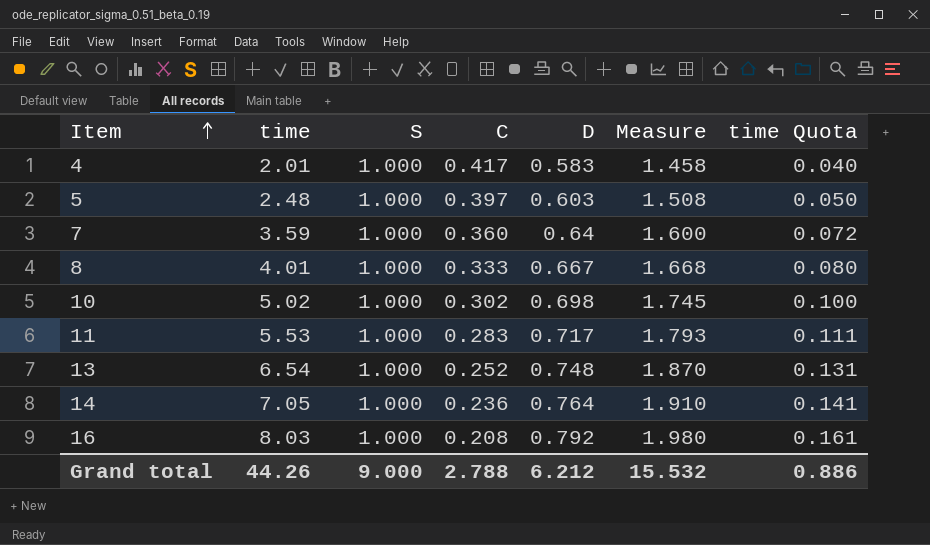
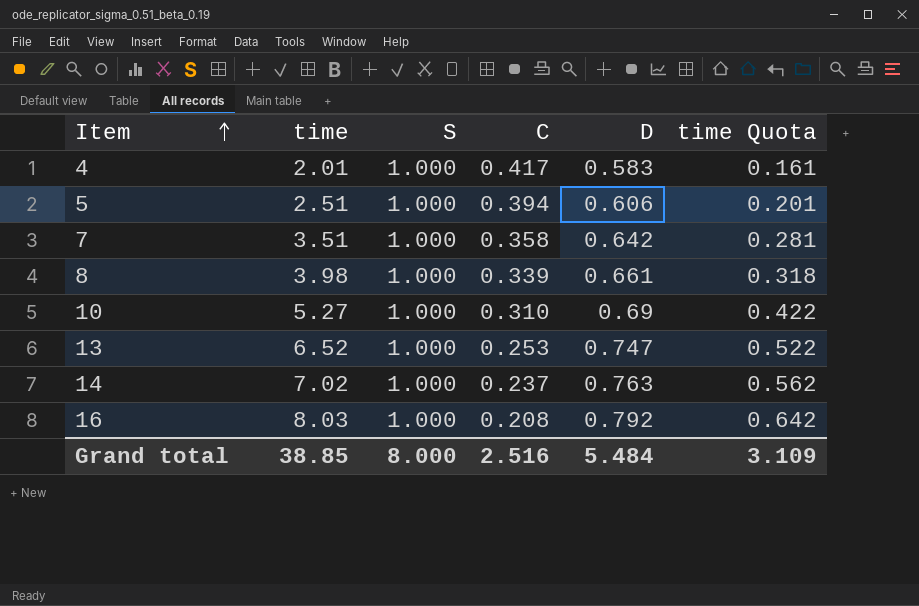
column Measure | formula: [D] * 2.5 -> none
column time Quota | formula: [time] * 0.02 -> [time] * 0.08
row 11: 5.53 | 1.000 | 0.283 | 0.717 | 1.793 | 0.111 -> none
5 | time: 2.48 -> 2.51
5 | C: 0.397 -> 0.394
5 | D: 0.603 -> 0.606
7 | time: 3.59 -> 3.51
7 | C: 0.360 -> 0.358
7 | D: 0.64 -> 0.642
8 | time: 4.01 -> 3.98
8 | C: 0.333 -> 0.339
8 | D: 0.667 -> 0.661
10 | time: 5.02 -> 5.27
10 | C: 0.302 -> 0.310
10 | D: 0.698 -> 0.69
13 | time: 6.54 -> 6.52
13 | C: 0.252 -> 0.253
13 | D: 0.748 -> 0.747
14 | time: 7.05 -> 7.02
14 | C: 0.236 -> 0.237
14 | D: 0.764 -> 0.763
Grand total | time: 44.26 -> 38.85
Grand total | S: 9.000 -> 8.000
Grand total | C: 2.788 -> 2.516
Grand total | D: 6.212 -> 5.484
Grand total | time Quota: 0.886 -> 3.109

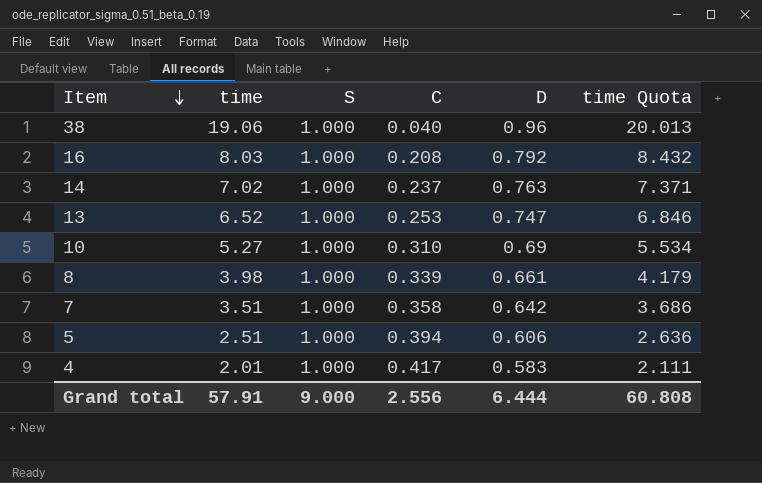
row order: Item ascending -> Item descending
column time Quota | formula: [time] * 0.08 -> [time] * 1.05
row 38: none -> 19.06 | 1.000 | 0.040 | 0.96 | 20.013
Grand total | time: 38.85 -> 57.91
Grand total | S: 8.000 -> 9.000
Grand total | C: 2.516 -> 2.556
Grand total | D: 5.484 -> 6.444
Grand total | time Quota: 3.109 -> 60.808

